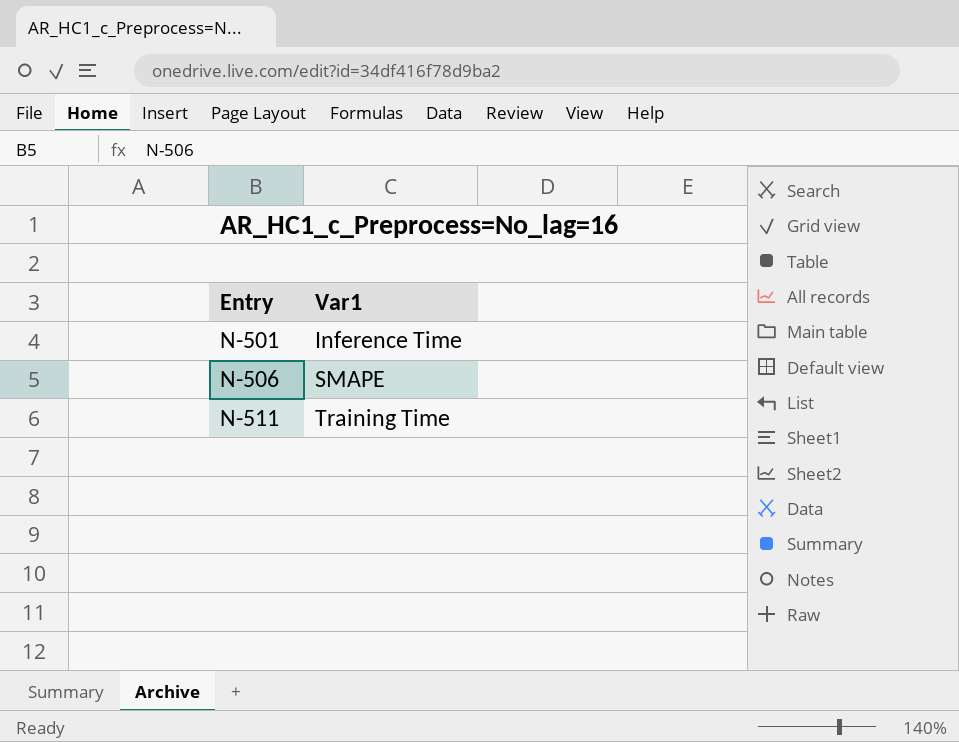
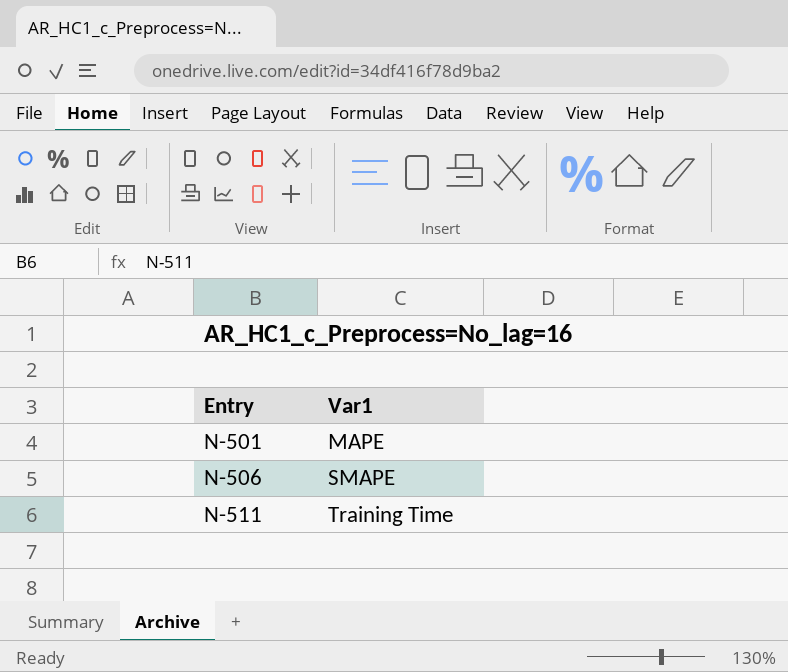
N-501 | Var1: Inference Time -> MAPE

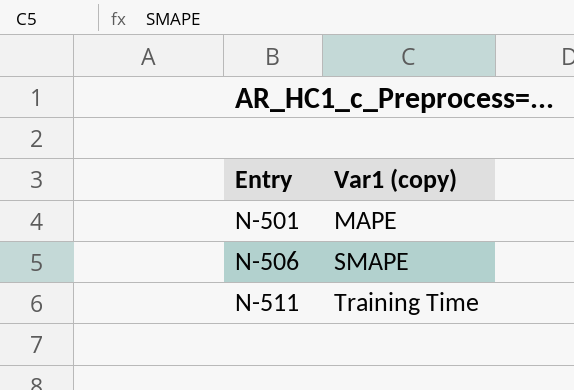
column name: Var1 -> Var1 (copy)

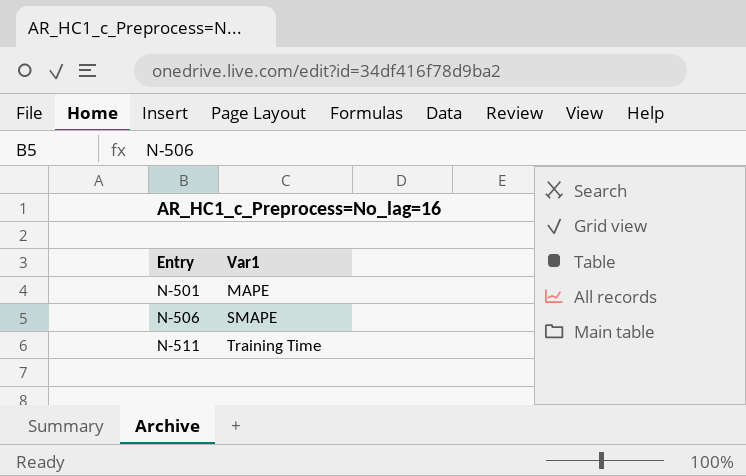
column name: Var1 (copy) -> Var1

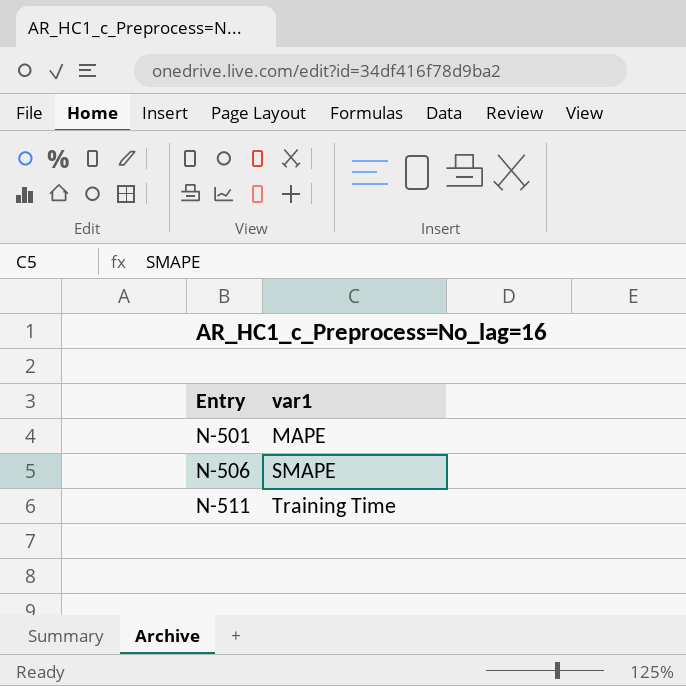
column name: Var1 -> var1

